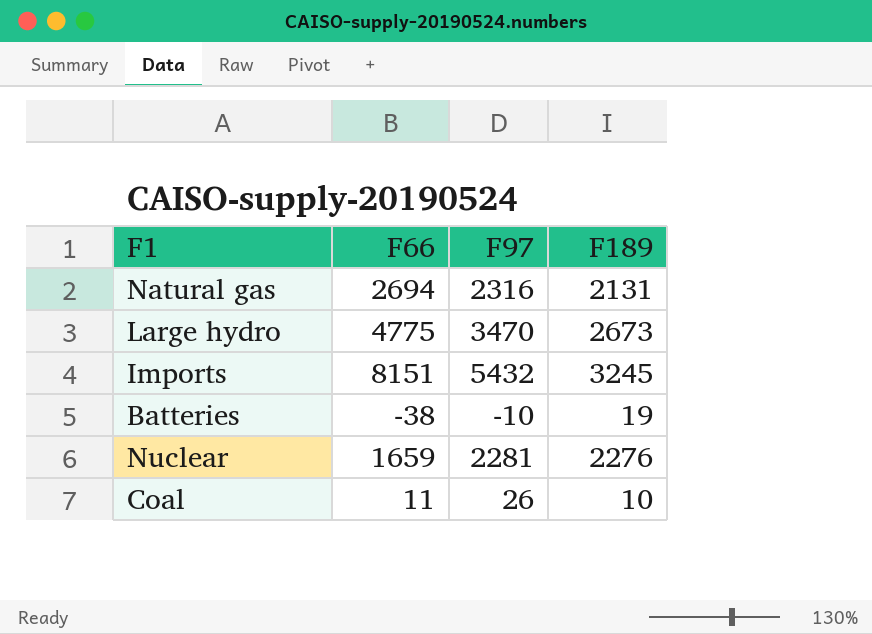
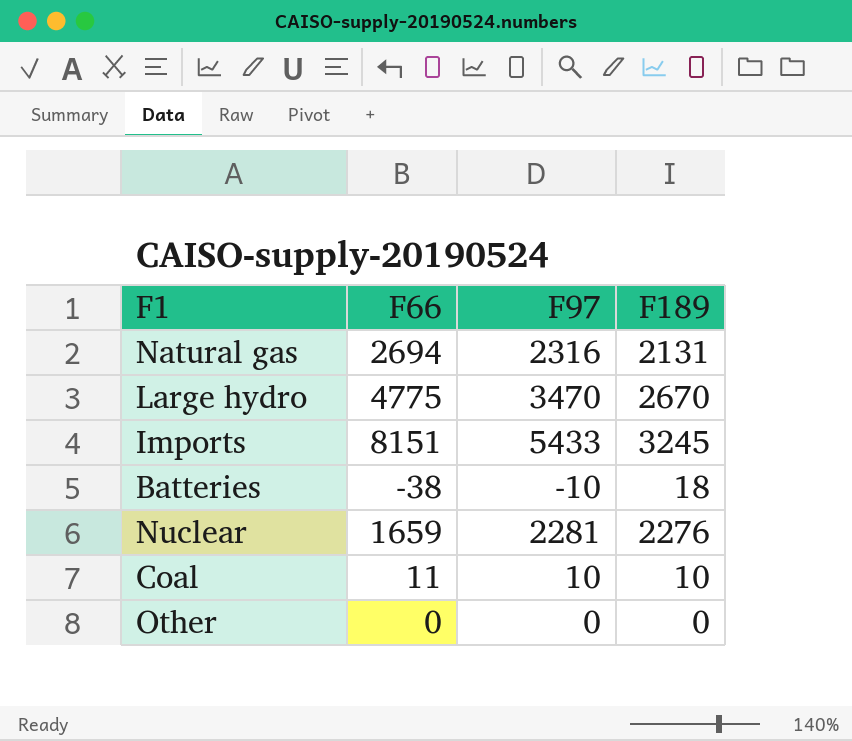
Large hydro | F189: 2673 -> 2670
Imports | F97: 5432 -> 5433
Batteries | F189: 19 -> 18
Coal | F97: 26 -> 10
row Other: none -> 0 | 0 | 0

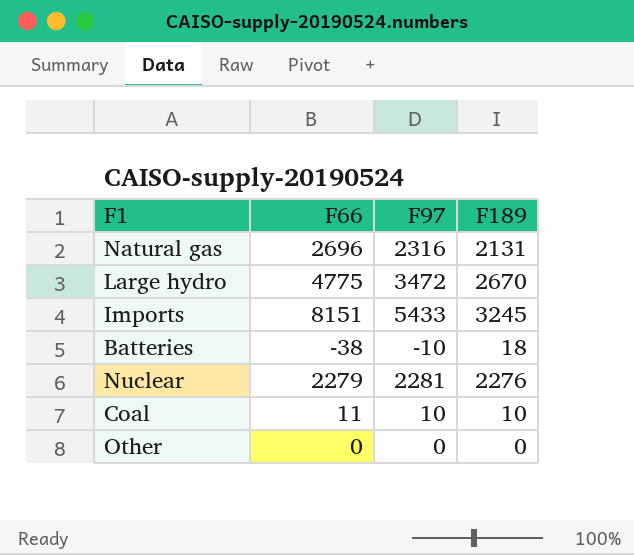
Natural gas | F66: 2694 -> 2696
Large hydro | F97: 3470 -> 3472
Nuclear | F66: 1659 -> 2279

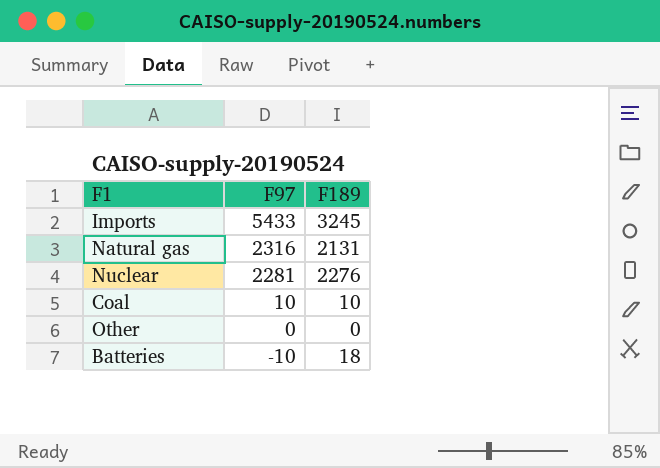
row order: none -> F97 descending
column F66 | position: 2 -> none
row Large hydro: 4775 | 3472 | 2670 -> none

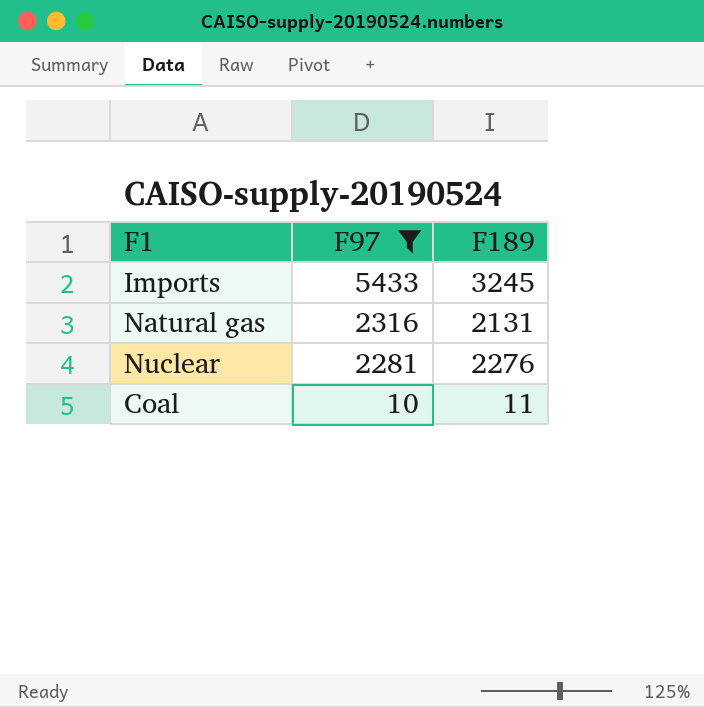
filter: none -> F97 >= 10
Coal | F189: 10 -> 11

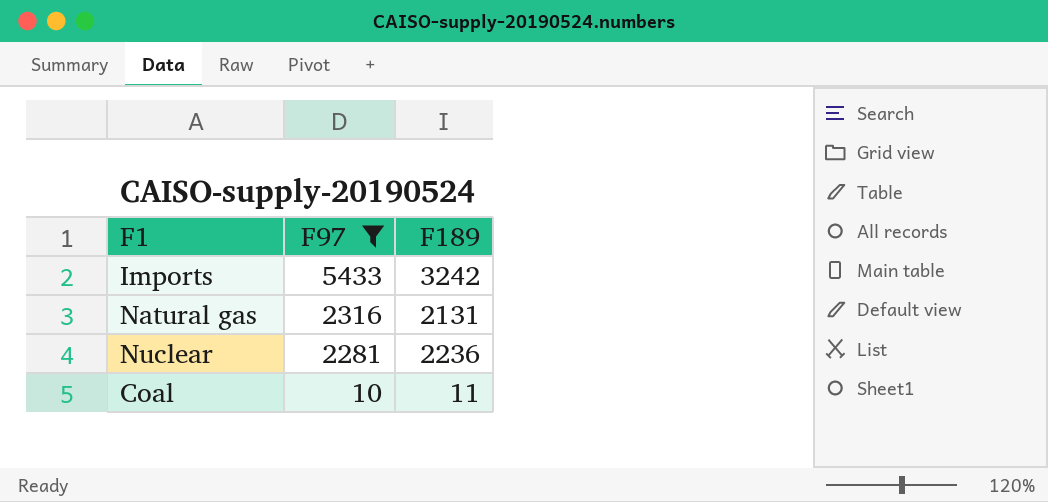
Imports | F189: 3245 -> 3242
Nuclear | F189: 2276 -> 2236

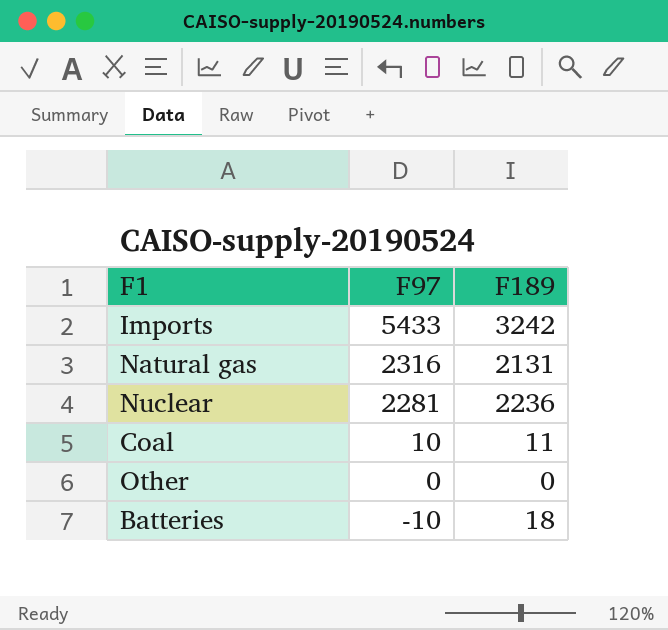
filter: F97 >= 10 -> none

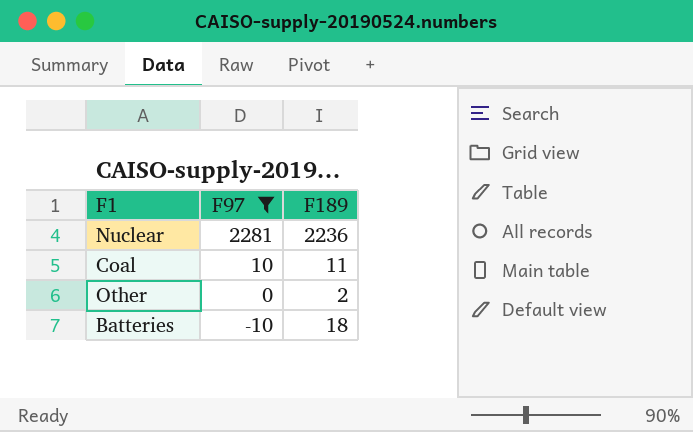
filter: none -> F97 <= 2281
Other | F189: 0 -> 2

